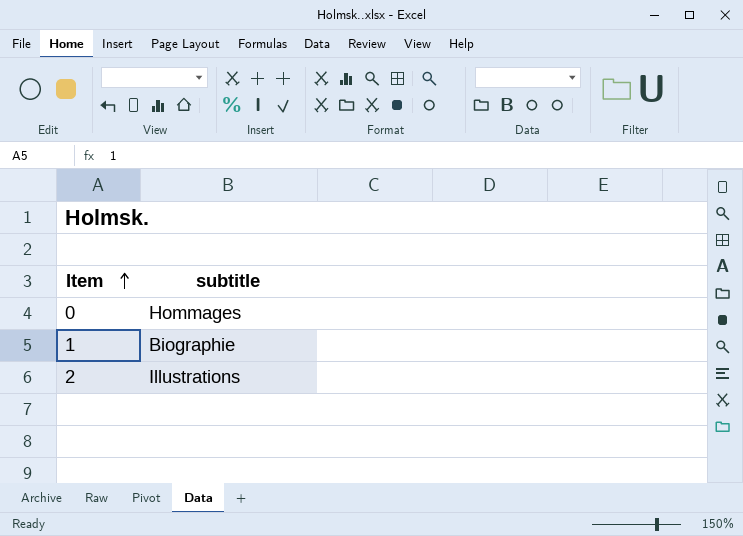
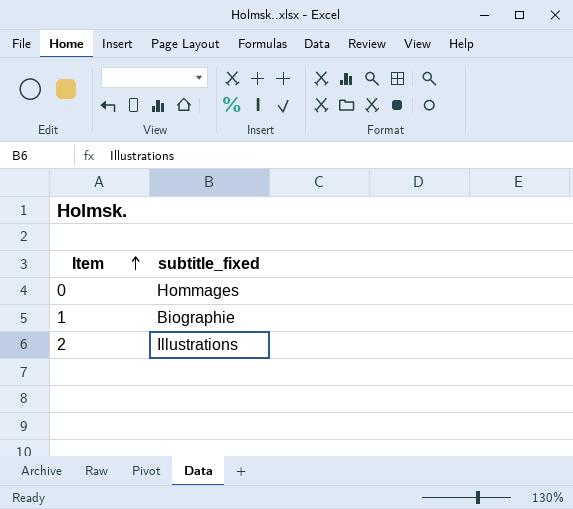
column name: subtitle -> subtitle_fixed

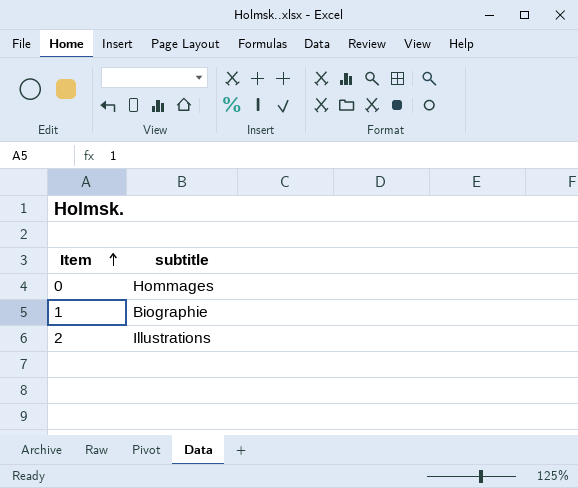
column name: subtitle_fixed -> subtitle

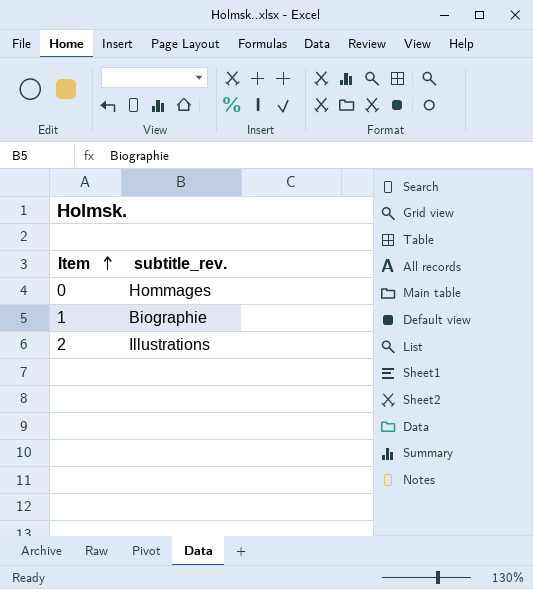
column name: subtitle -> subtitle_rev.

